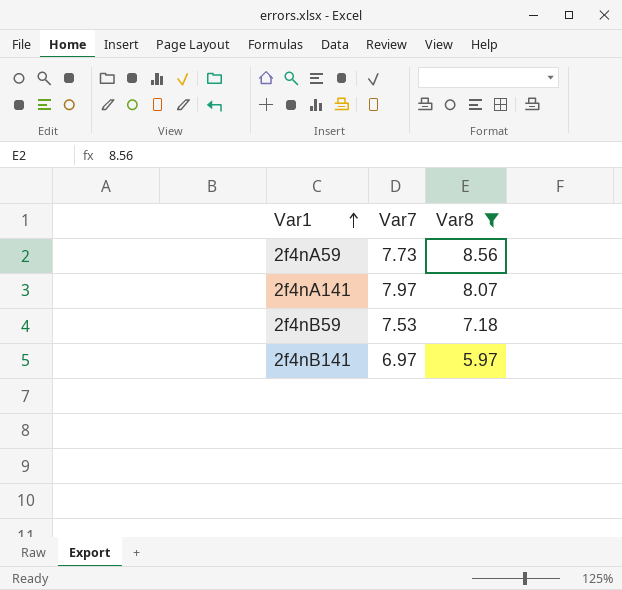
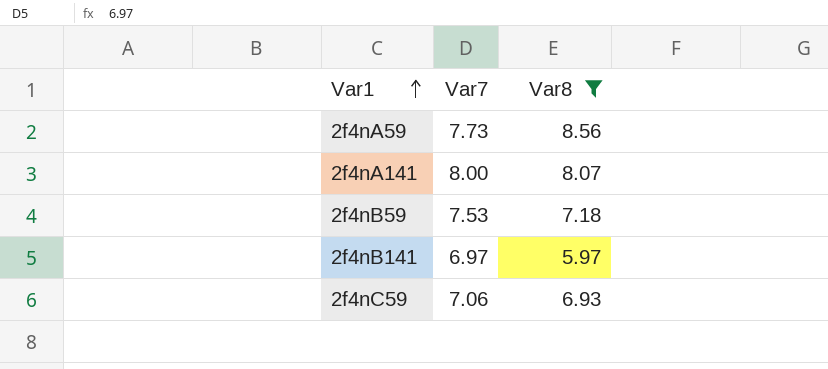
2f4nA141 | Var7: 7.97 -> 8.00
row 2f4nC59: none -> 7.06 | 6.93

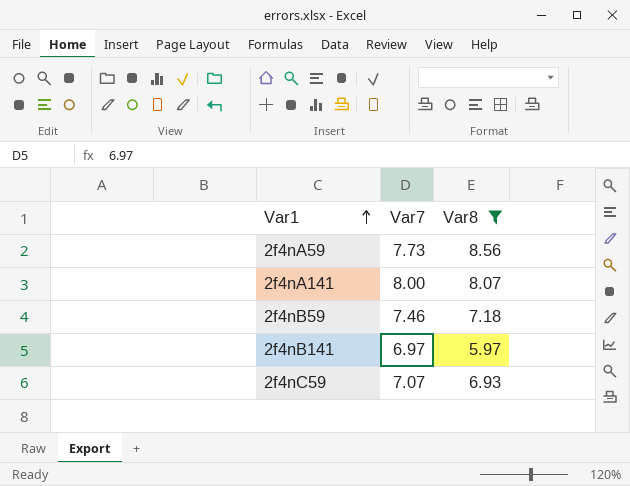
2f4nB59 | Var7: 7.53 -> 7.46
2f4nC59 | Var7: 7.06 -> 7.07

